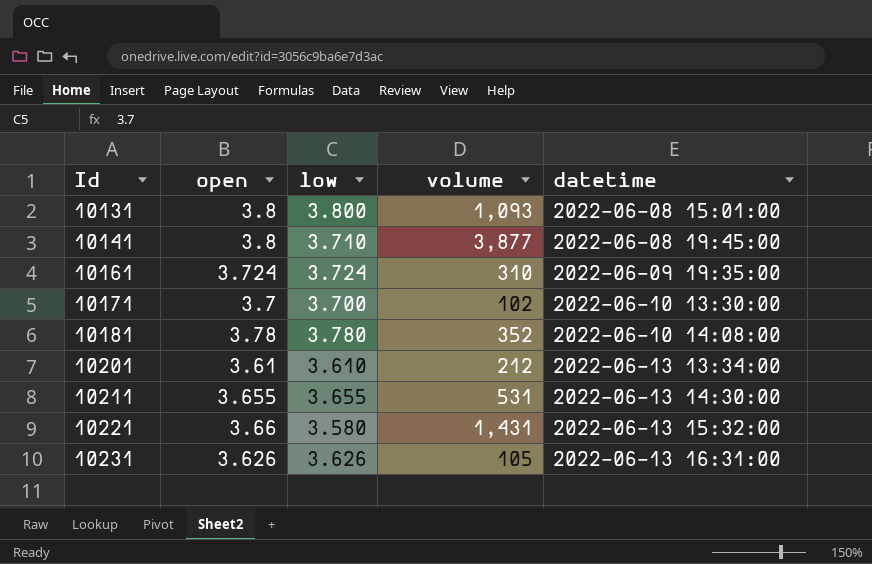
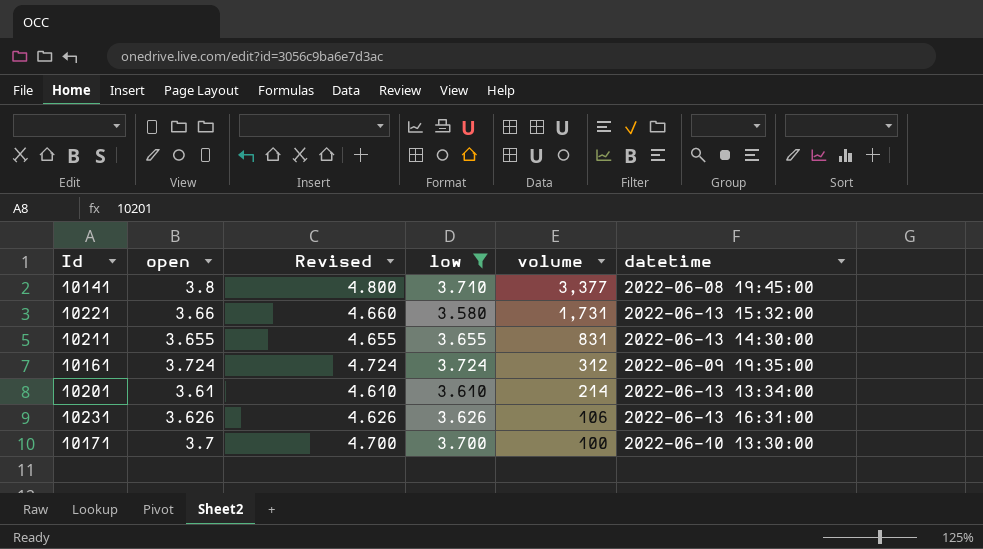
filter: none -> low <= 3.724
row order: Id ascending -> volume descending
column Revised | formula: none -> [open] + 1
10141 | volume: 3,877 -> 3,377
10221 | volume: 1,431 -> 1,731
10211 | volume: 531 -> 831
10161 | volume: 310 -> 312
10201 | volume: 212 -> 214
10231 | volume: 105 -> 106
10171 | volume: 102 -> 100

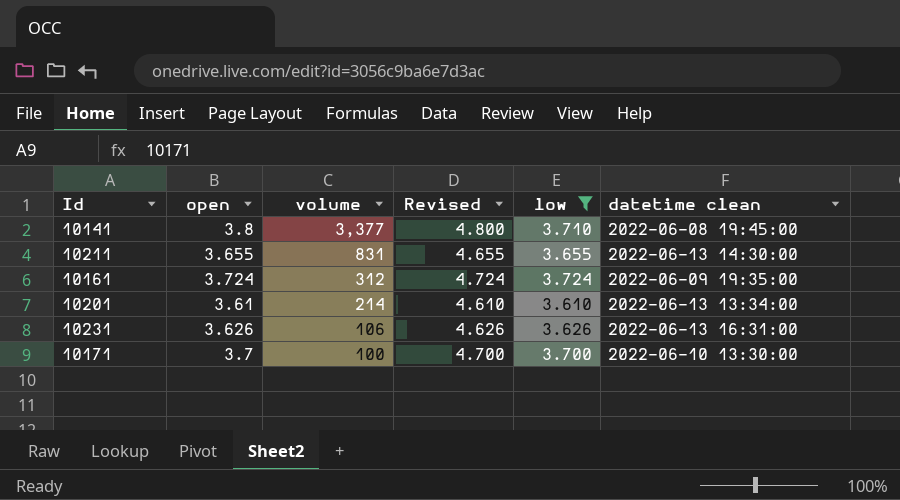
column volume | position: 5 -> 3
column name: datetime -> datetime clean
row 10221: 3.66 | 4.660 | 3.580 | 1,731 | 2022-06-13 15:32:00 -> none

